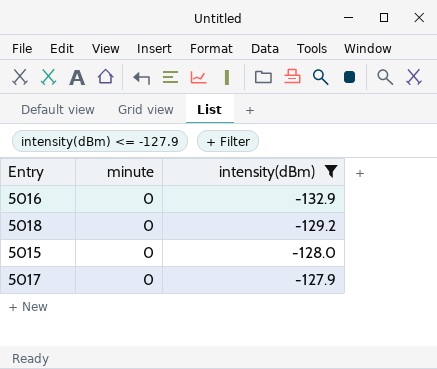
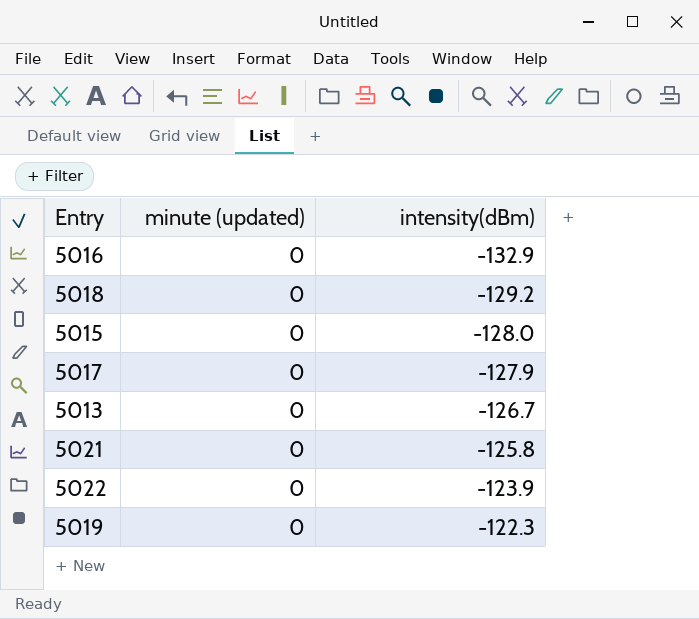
filter: intensity(dBm) <= -127.9 -> none
column name: minute -> minute (updated)

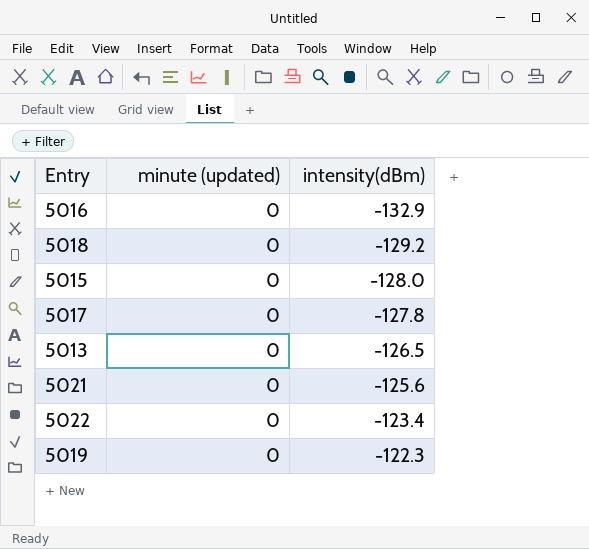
5017 | intensity(dBm): -127.9 -> -127.8
5013 | intensity(dBm): -126.7 -> -126.5
5021 | intensity(dBm): -125.8 -> -125.6
5022 | intensity(dBm): -123.9 -> -123.4

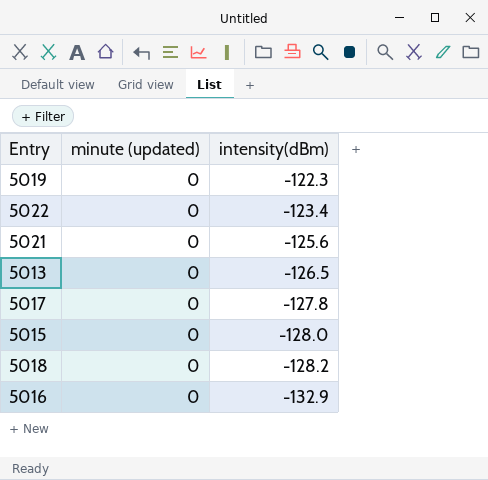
row order: intensity(dBm) ascending -> intensity(dBm) descending
5018 | intensity(dBm): -129.2 -> -128.2

